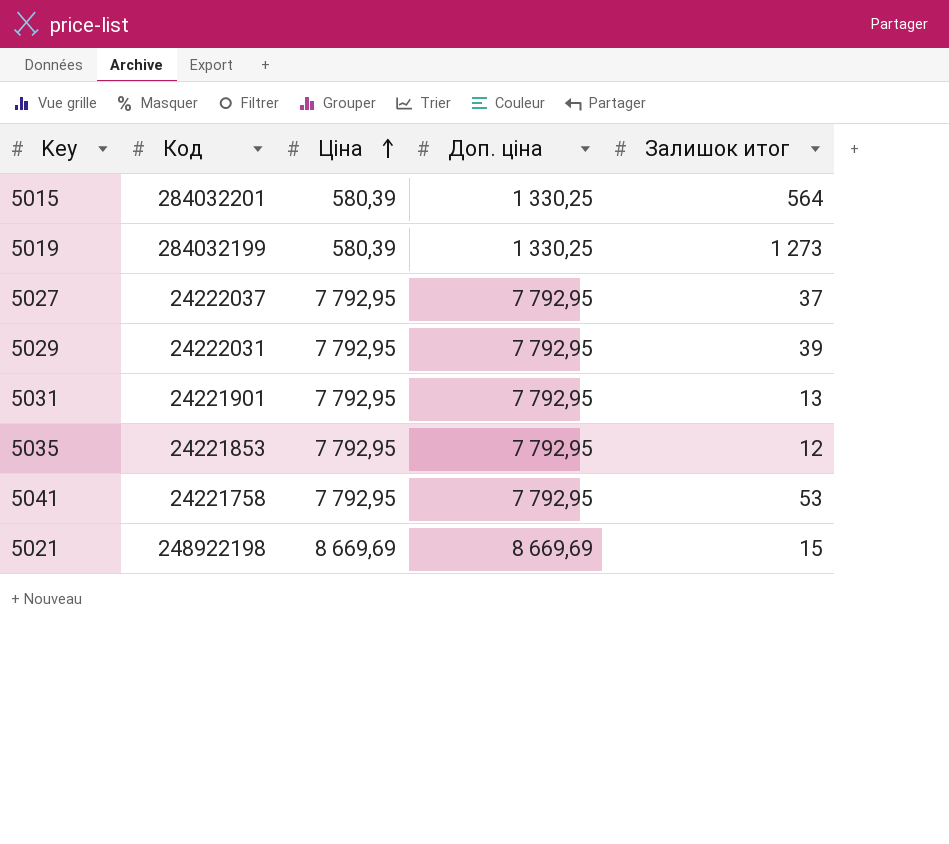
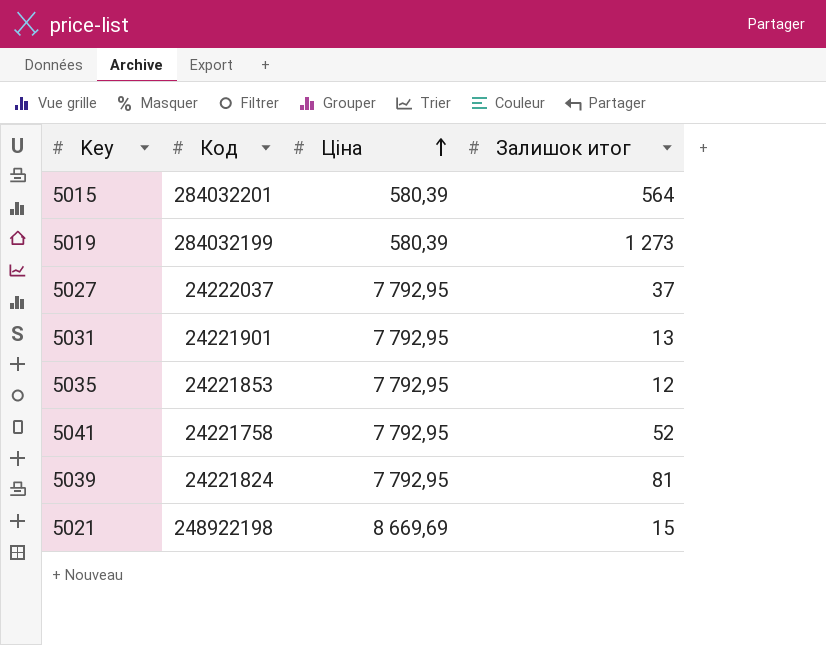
column Доп. ціна | position: 4 -> none
row 5029: 24222031 | 7 792,95 | 7 792,95 | 39 -> none
5041 | Залишок итог: 53 -> 52
row 5039: none -> 24221824 | 7 792,95 | 81

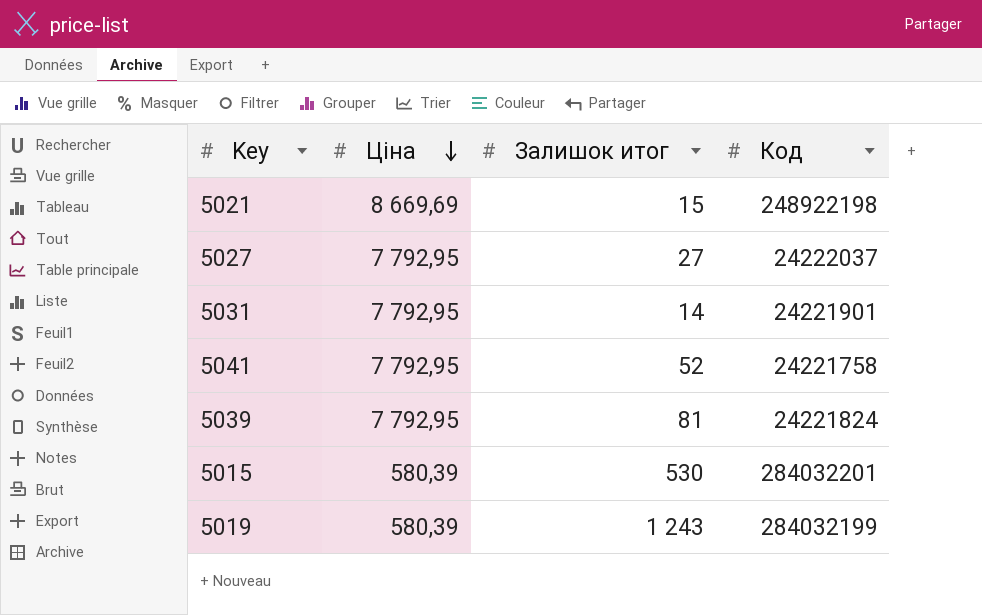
row order: Ціна ascending -> Ціна descending
column Код | position: 2 -> 4
row 5035: 24221853 | 7 792,95 | 12 -> none
5027 | Залишок итог: 37 -> 27
5031 | Залишок итог: 13 -> 14
5015 | Залишок итог: 564 -> 530
5019 | Залишок итог: 1 273 -> 1 243

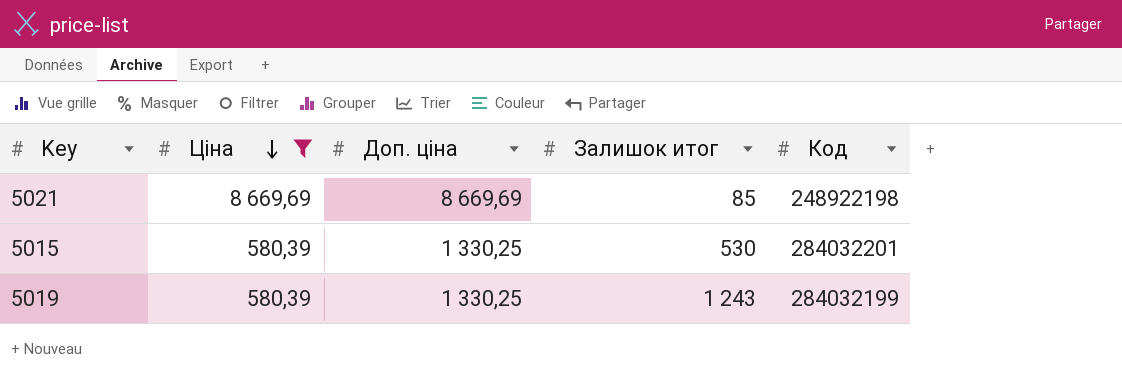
filter: none -> Ціна != 7 792,95
column Доп. ціна | position: none -> 3
5021 | Залишок итог: 15 -> 85

